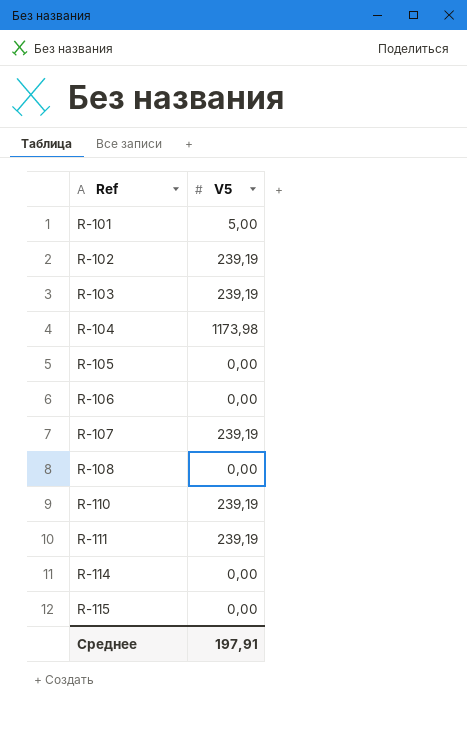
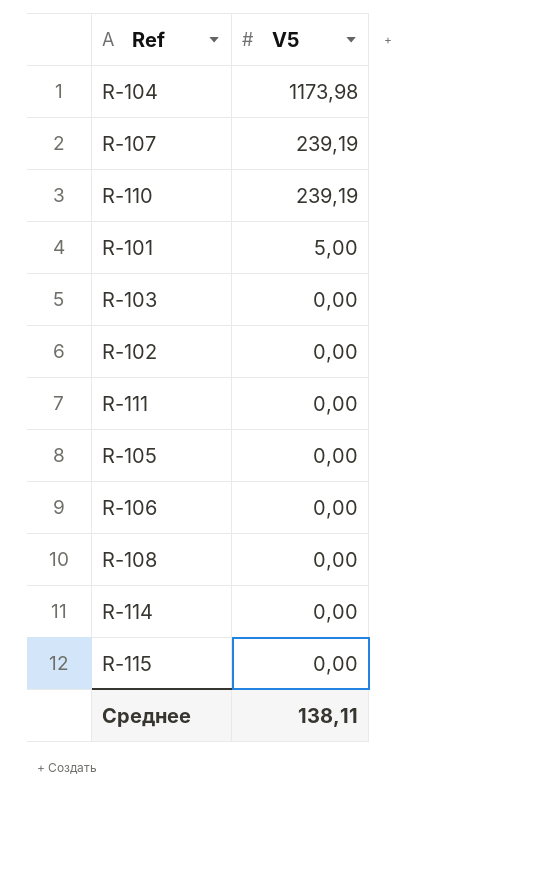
row order: Ref ascending -> V5 descending
R-103 | V5: 239,19 -> 0,00
R-102 | V5: 239,19 -> 0,00
R-111 | V5: 239,19 -> 0,00
Среднее | V5: 197,91 -> 138,11

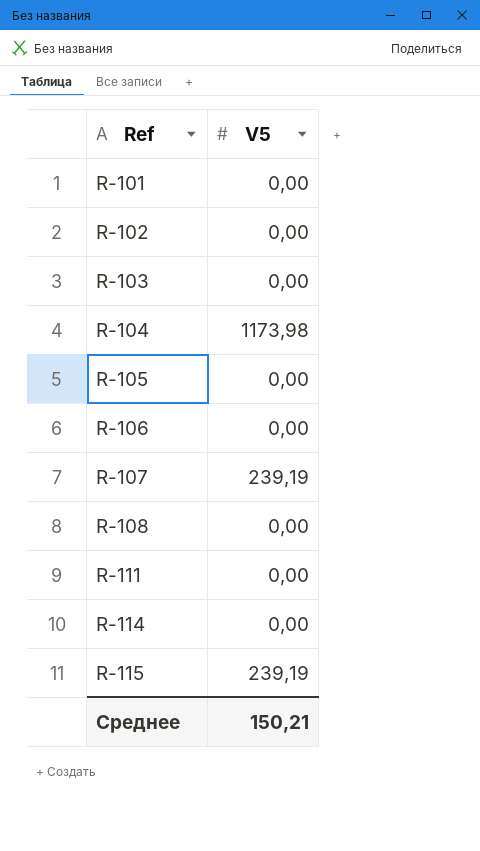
row order: V5 descending -> Ref ascending
row R-110: 239,19 -> none
R-101 | V5: 5,00 -> 0,00
R-115 | V5: 0,00 -> 239,19
Среднее | V5: 138,11 -> 150,21

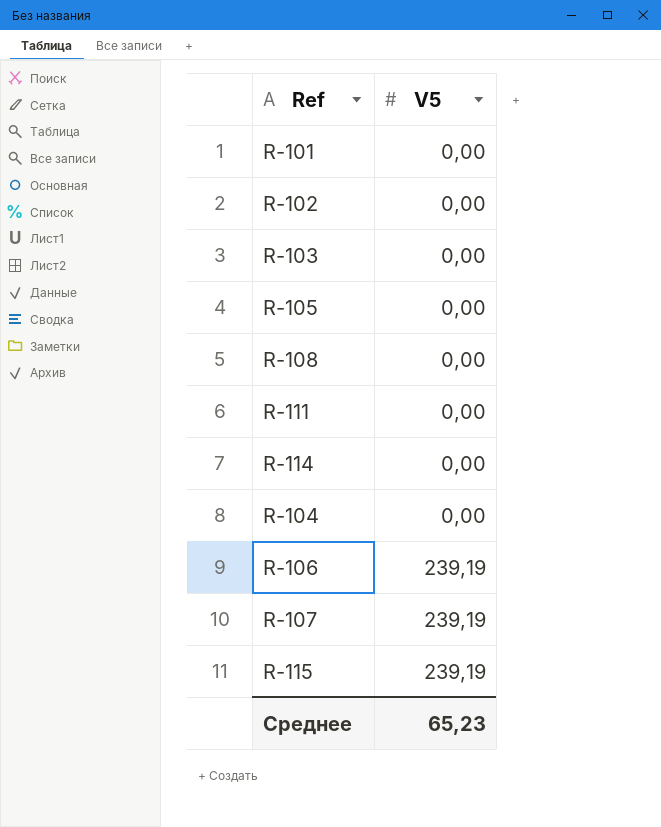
row order: Ref ascending -> V5 ascending
R-104 | V5: 1173,98 -> 0,00
R-106 | V5: 0,00 -> 239,19
Среднее | V5: 150,21 -> 65,23

